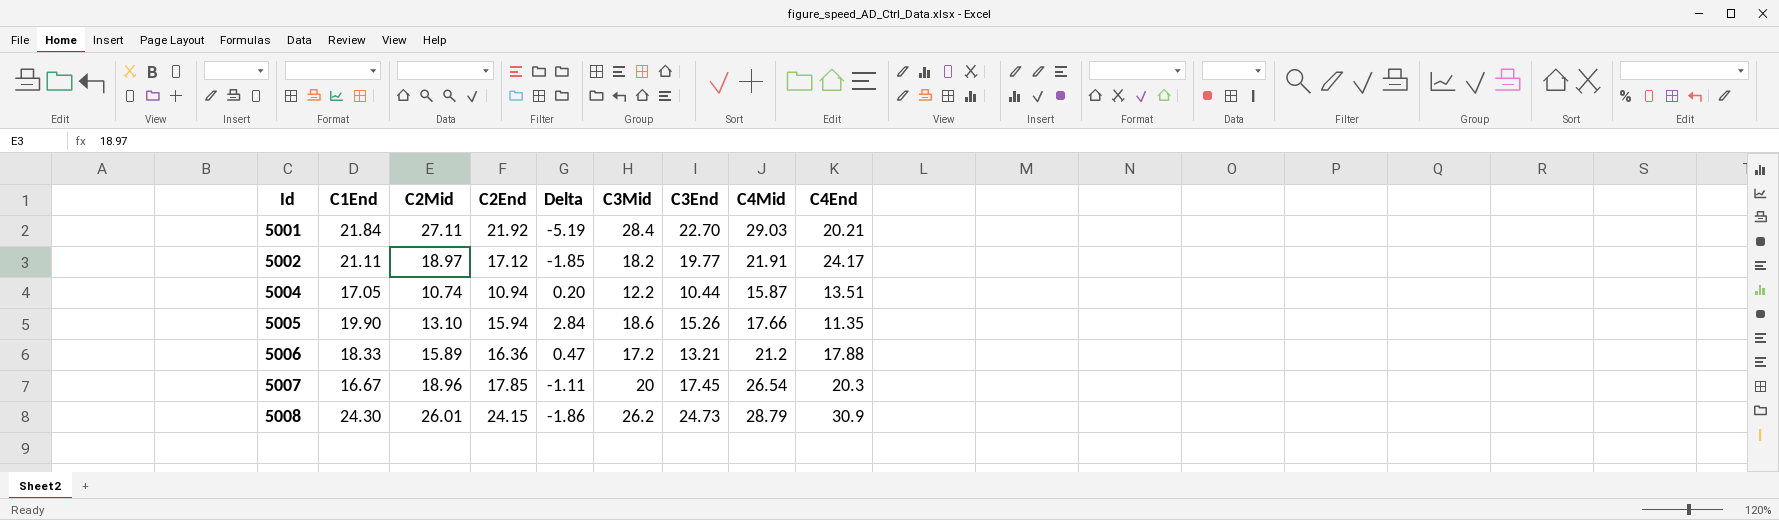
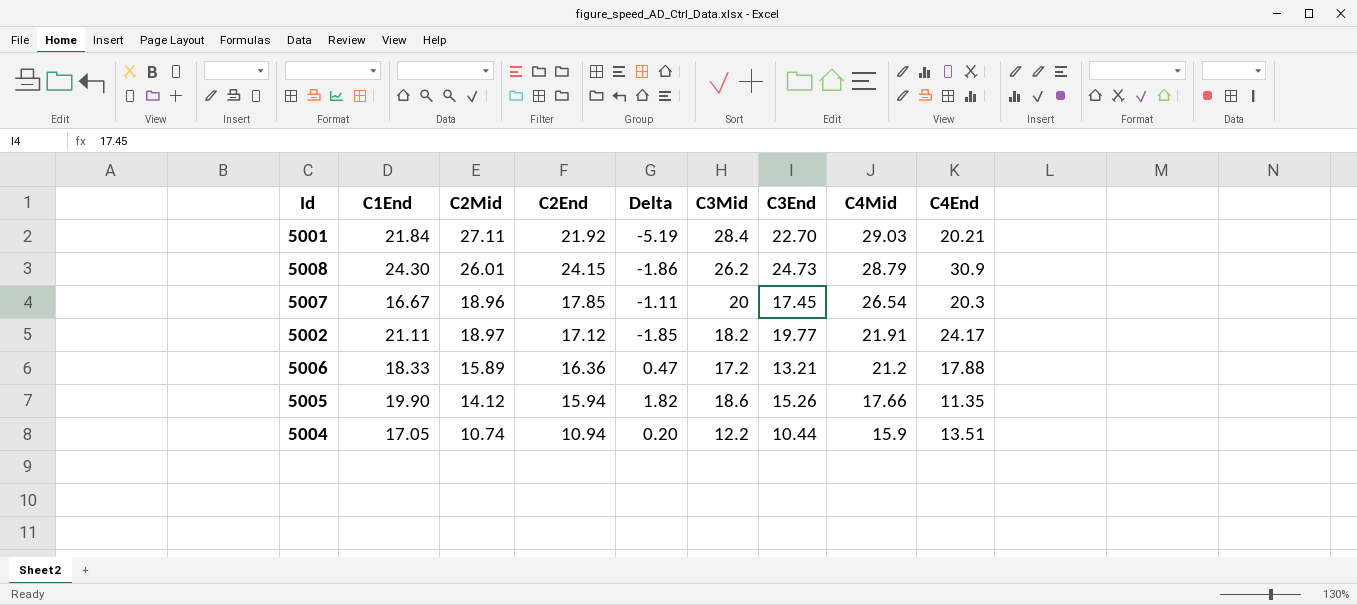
row order: Id ascending -> C4Mid descending
5005 | C2Mid: 13.10 -> 14.12
5005 | Delta: 2.84 -> 1.82
5004 | C4Mid: 15.87 -> 15.9

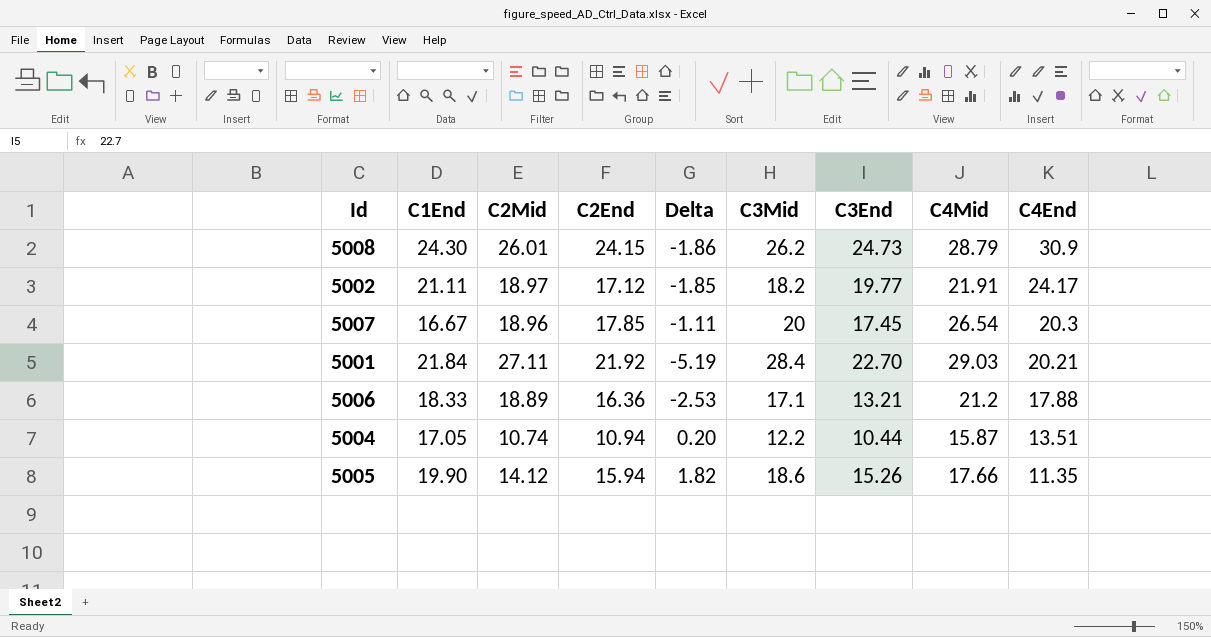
row order: C4Mid descending -> C4End descending
5006 | C2Mid: 15.89 -> 18.89
5006 | Delta: 0.47 -> -2.53
5006 | C3Mid: 17.2 -> 17.1
5004 | C4Mid: 15.9 -> 15.87

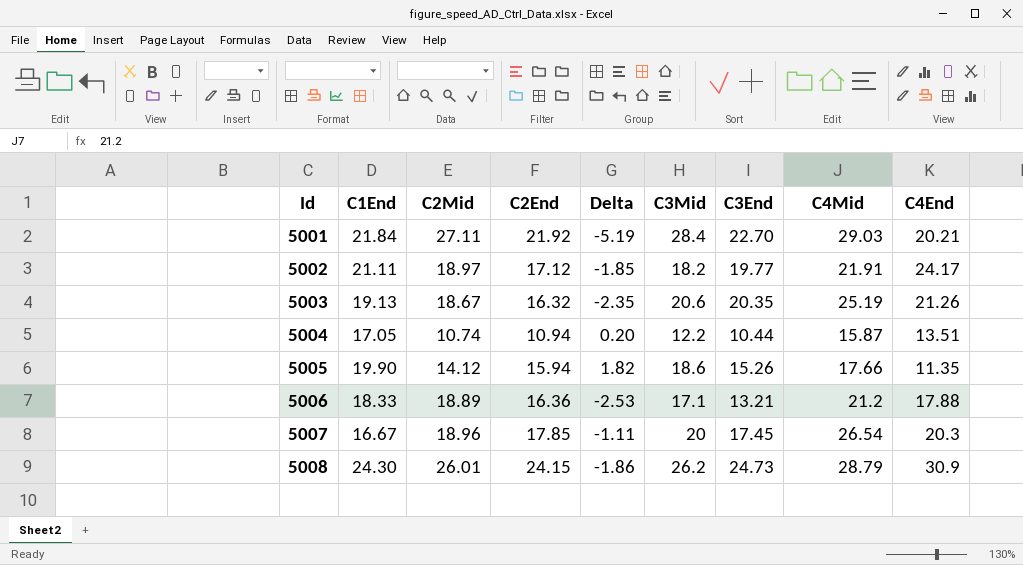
row order: C4End descending -> Id ascending
row 5003: none -> 19.13 | 18.67 | 16.32 | -2.35 | 20.6 | 20.35 | 25.19 | 21.26

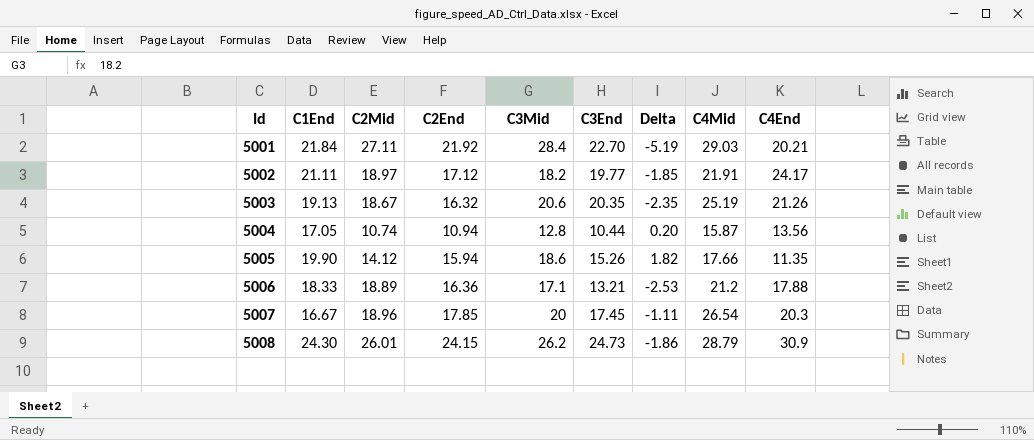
column Delta | position: 5 -> 7
5004 | C3Mid: 12.2 -> 12.8
5004 | C4End: 13.51 -> 13.56

